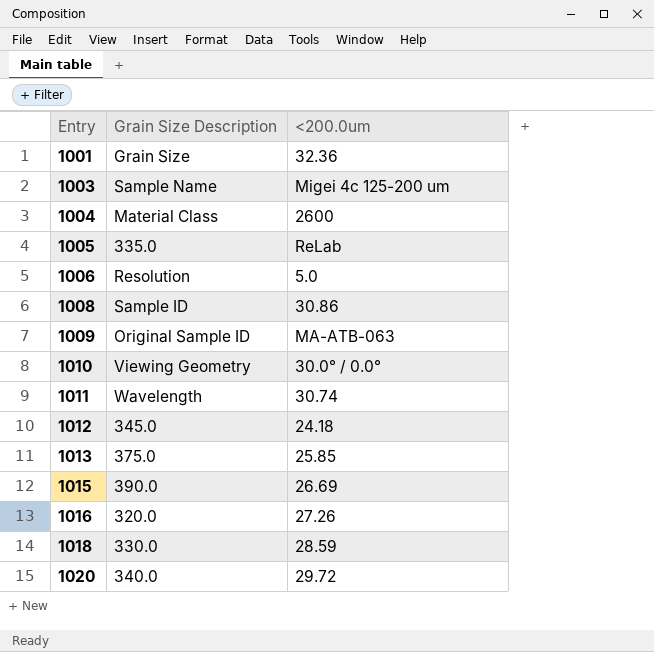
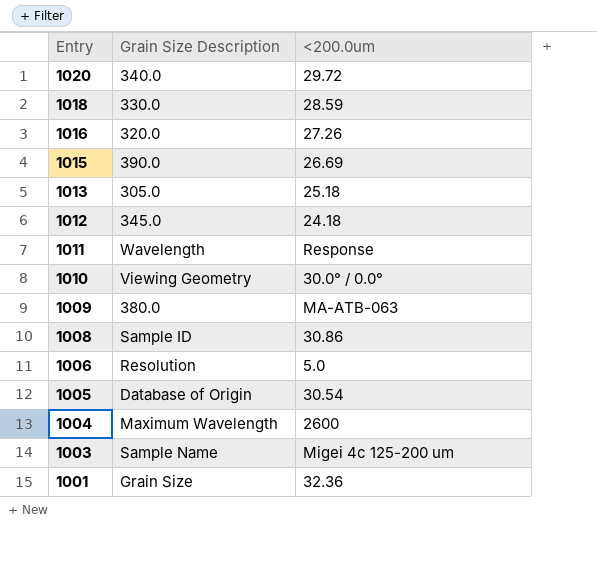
row order: Entry ascending -> Entry descending
1013 | Grain Size Description: 375.0 -> 305.0
1013 | <200.0um: 25.85 -> 25.18
1011 | <200.0um: 30.74 -> Response
1009 | Grain Size Description: Original Sample ID -> 380.0
1005 | Grain Size Description: 335.0 -> Database of Origin
1005 | <200.0um: ReLab -> 30.54
1004 | Grain Size Description: Material Class -> Maximum Wavelength

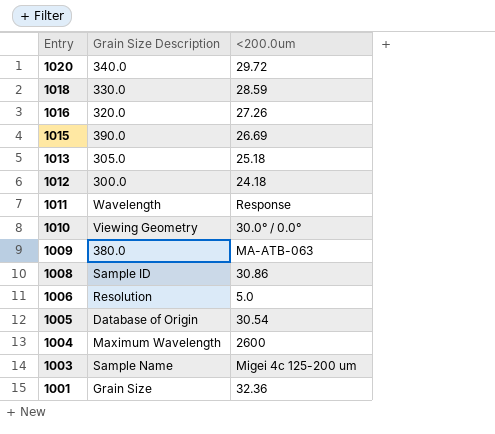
1012 | Grain Size Description: 345.0 -> 300.0

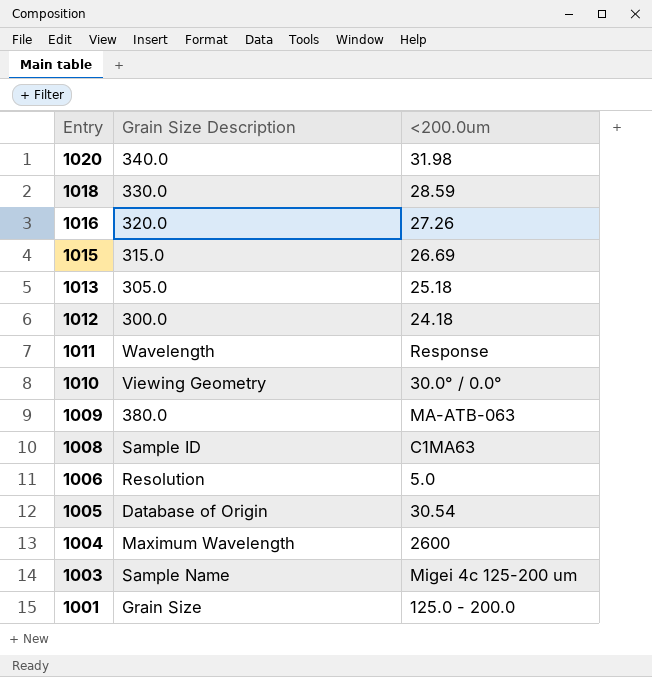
1020 | <200.0um: 29.72 -> 31.98
1015 | Grain Size Description: 390.0 -> 315.0
1008 | <200.0um: 30.86 -> C1MA63
1001 | <200.0um: 32.36 -> 125.0 - 200.0

